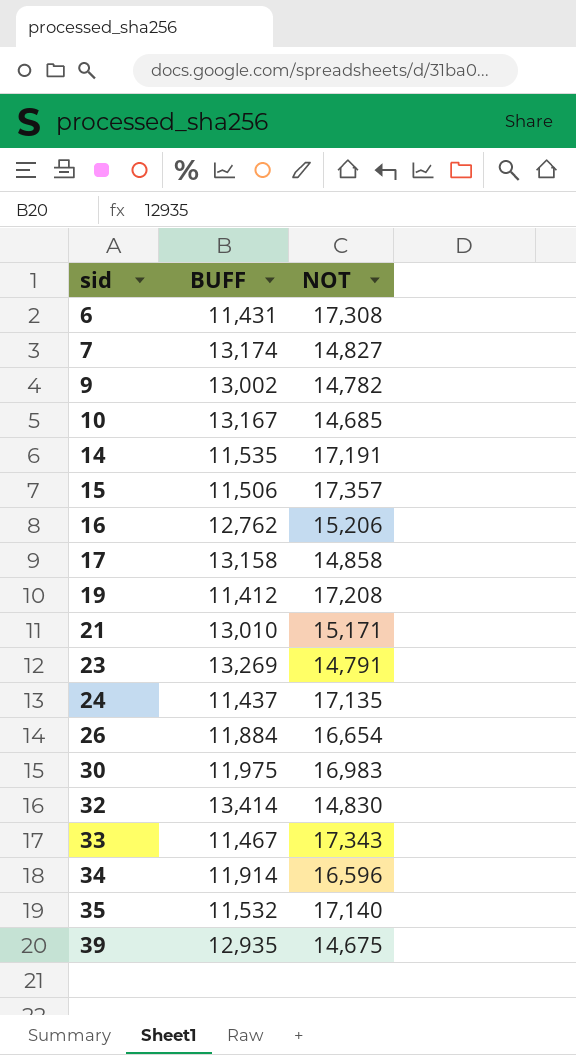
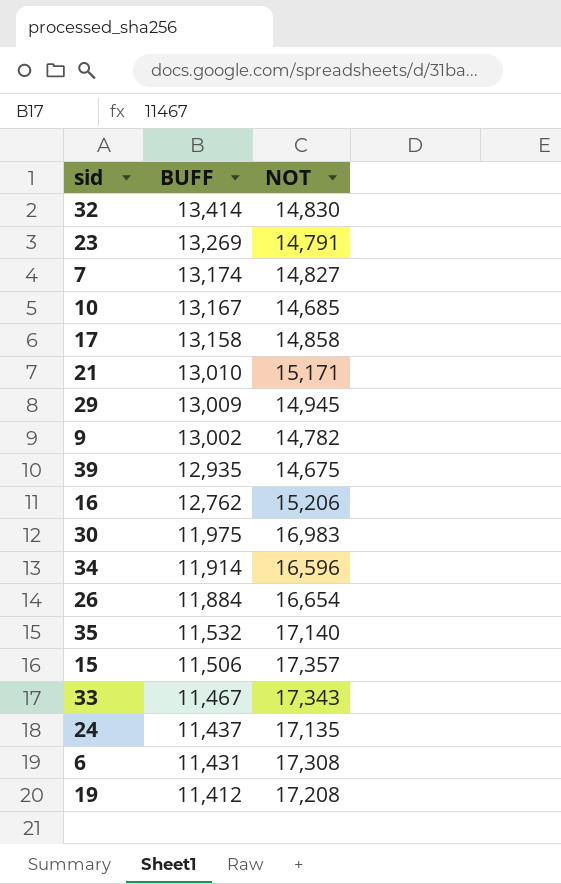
row order: sid ascending -> BUFF descending
row 14: 11,535 | 17,191 -> none
row 29: none -> 13,009 | 14,945

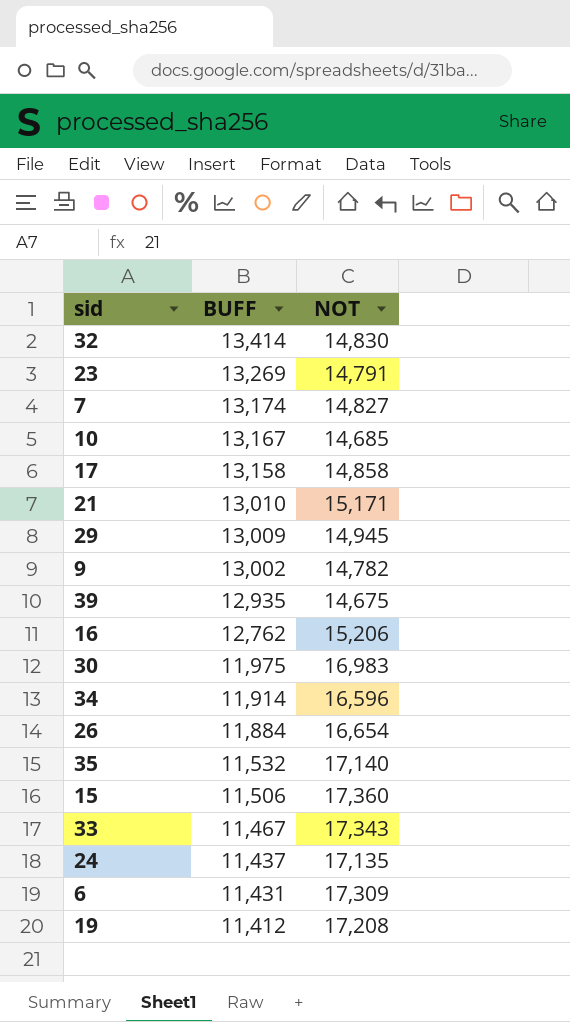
15 | NOT: 17,357 -> 17,360
6 | NOT: 17,308 -> 17,309

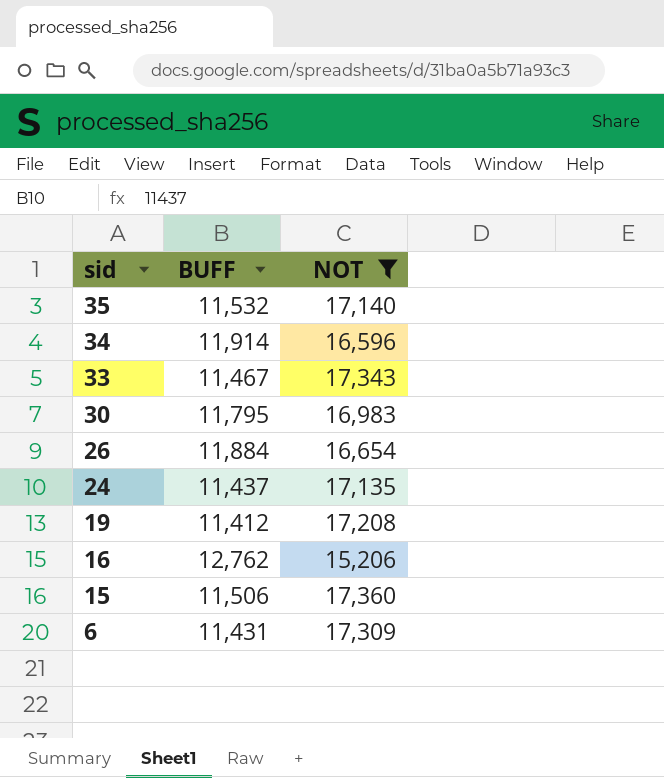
filter: none -> NOT >= 15,206
row order: BUFF descending -> sid descending
30 | BUFF: 11,975 -> 11,795

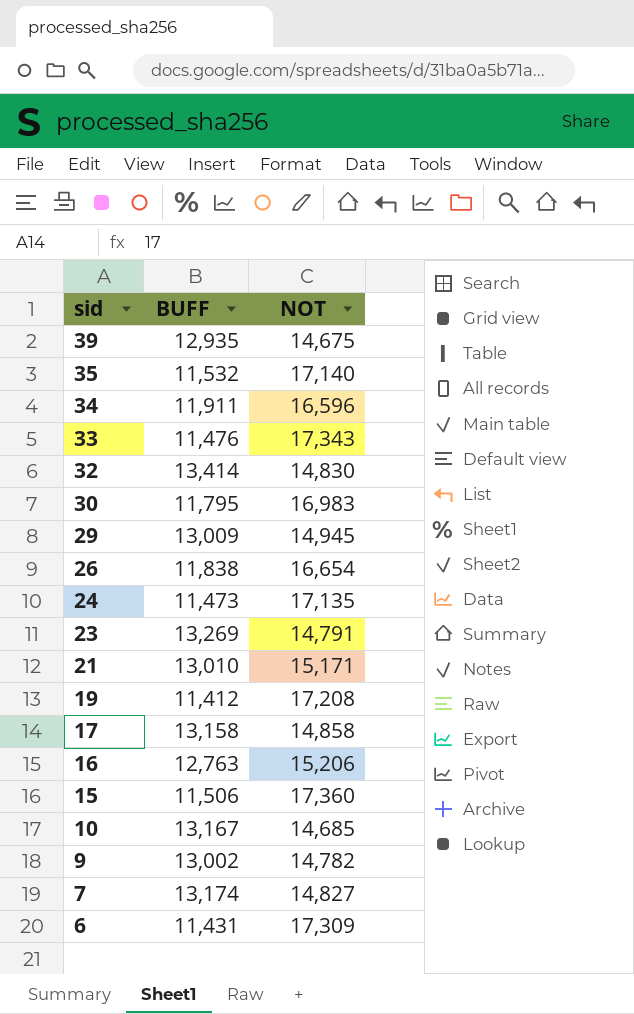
filter: NOT >= 15,206 -> none
34 | BUFF: 11,914 -> 11,911
33 | BUFF: 11,467 -> 11,476
26 | BUFF: 11,884 -> 11,838
24 | BUFF: 11,437 -> 11,473
16 | BUFF: 12,762 -> 12,763

